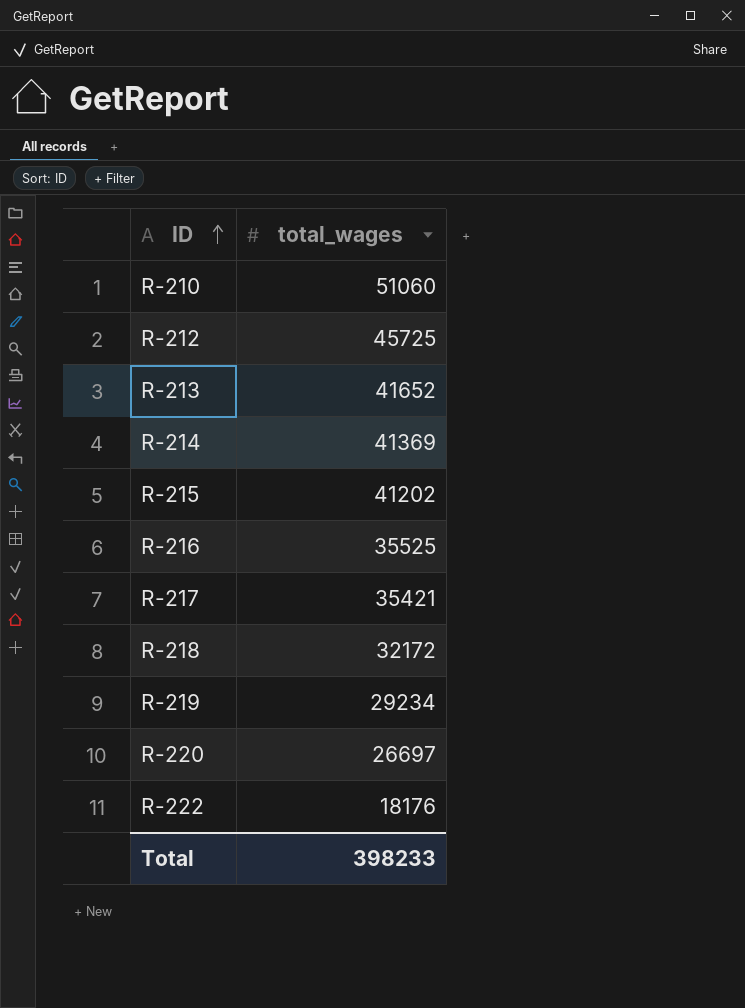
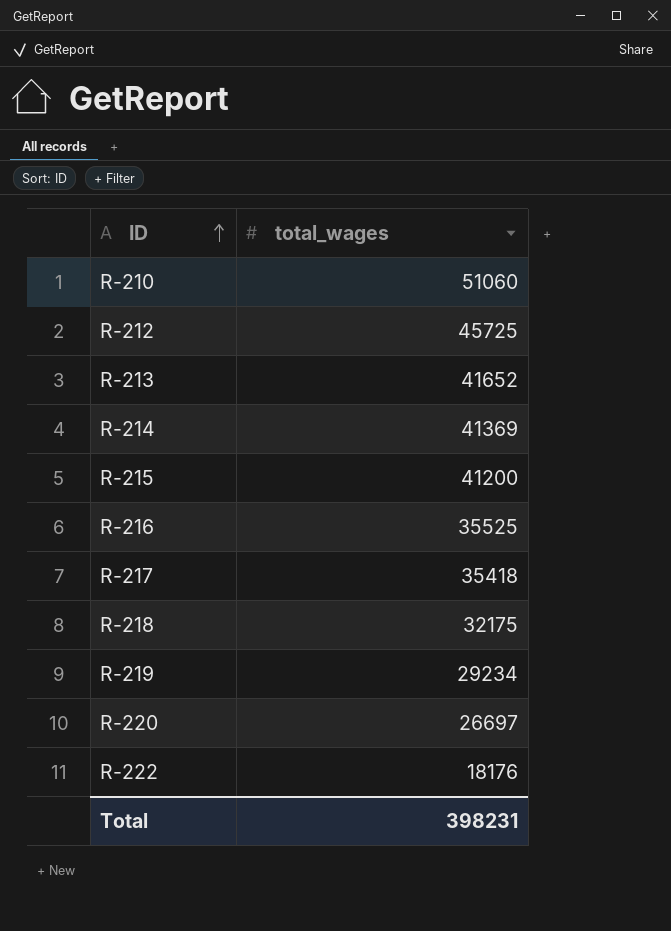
R-215 | total_wages: 41202 -> 41200
R-217 | total_wages: 35421 -> 35418
R-218 | total_wages: 32172 -> 32175
Total | total_wages: 398233 -> 398231

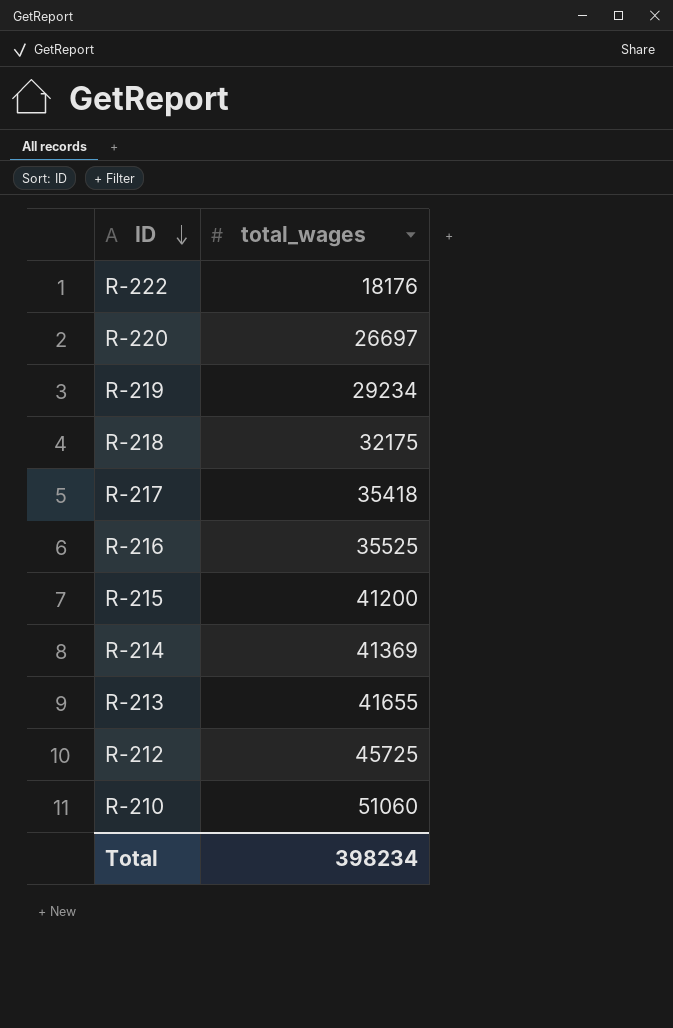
row order: ID ascending -> ID descending
R-213 | total_wages: 41652 -> 41655
Total | total_wages: 398231 -> 398234

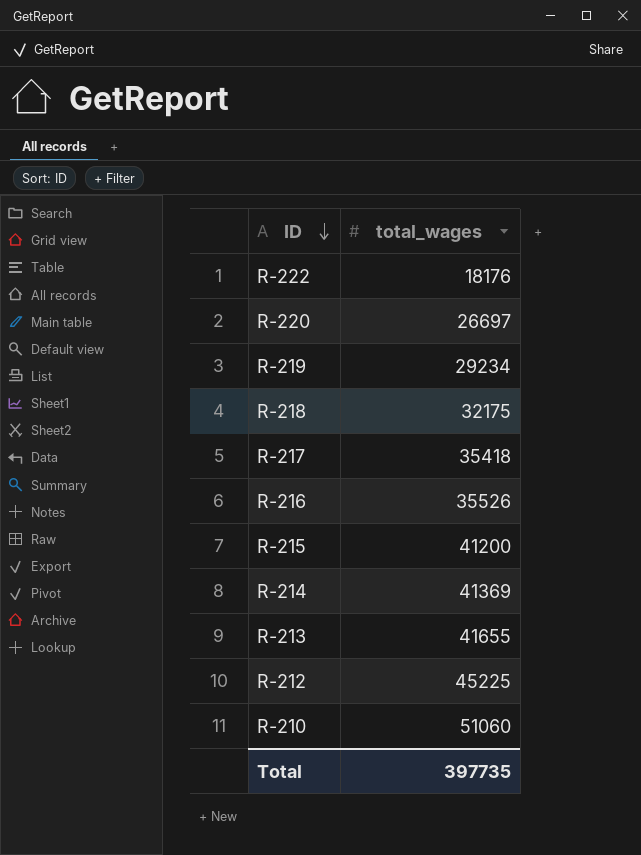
R-216 | total_wages: 35525 -> 35526
R-212 | total_wages: 45725 -> 45225
Total | total_wages: 398234 -> 397735

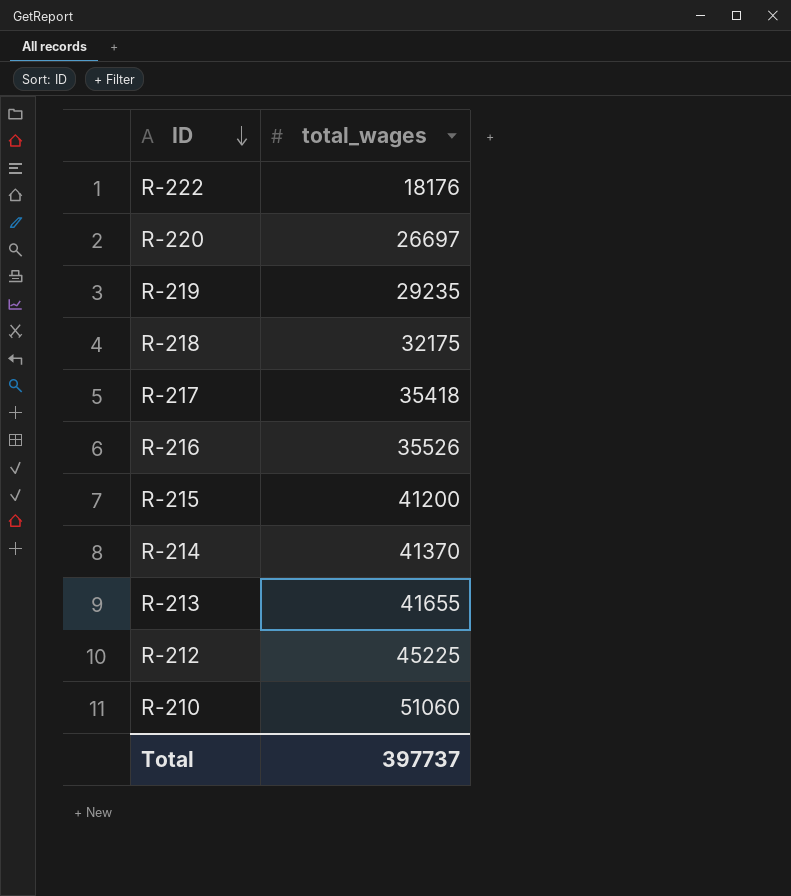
R-219 | total_wages: 29234 -> 29235
R-214 | total_wages: 41369 -> 41370
Total | total_wages: 397735 -> 397737

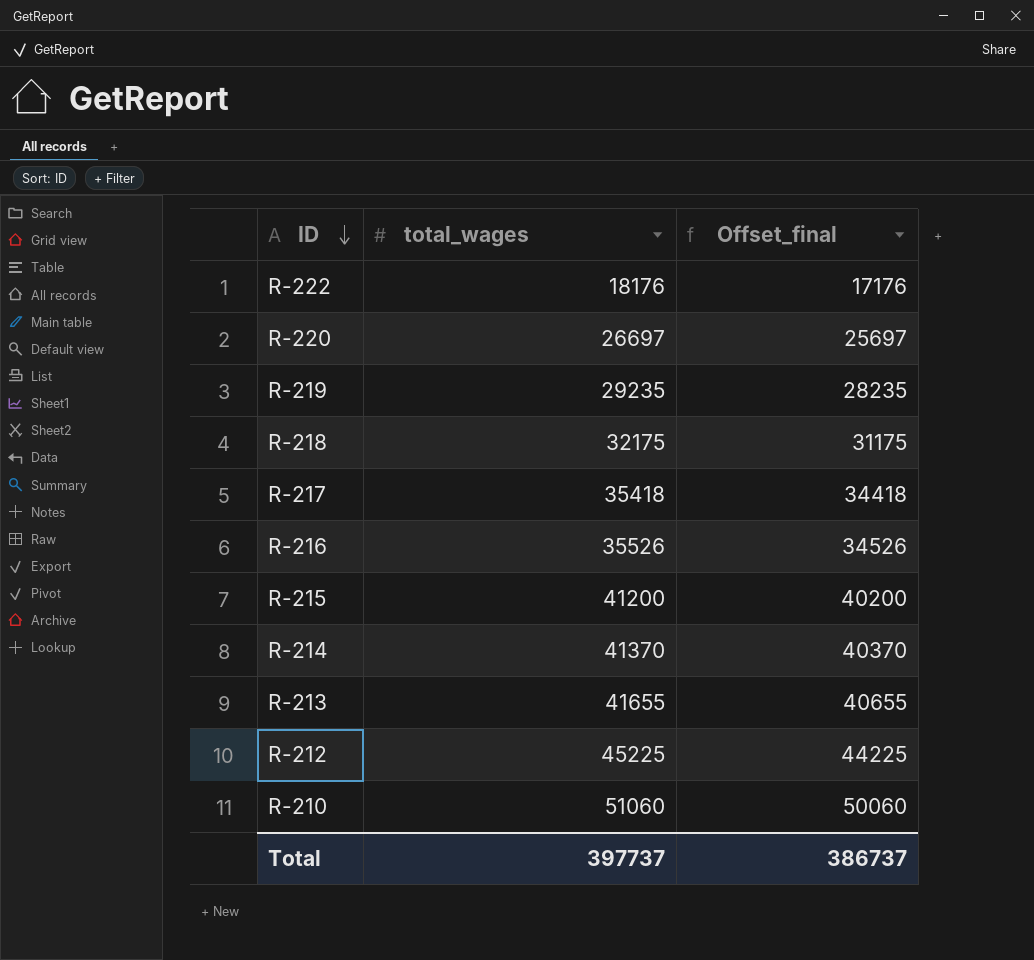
column Offset_final | formula: none -> [total_wages] - 1000

